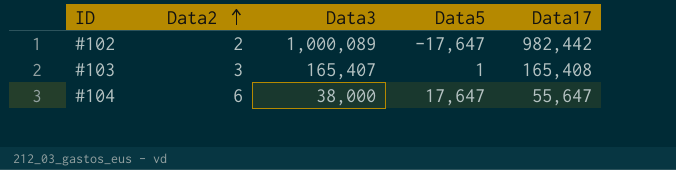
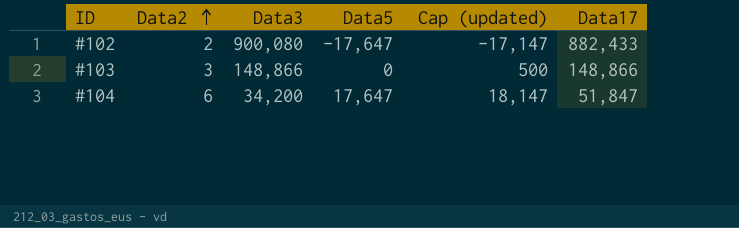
column Cap (updated) | formula: none -> [Data5] + 500
#102 | Data3: 1,000,089 -> 900,080
#102 | Data17: 982,442 -> 882,433
#103 | Data3: 165,407 -> 148,866
#103 | Data5: 1 -> 0
#103 | Data17: 165,408 -> 148,866
#104 | Data3: 38,000 -> 34,200
#104 | Data17: 55,647 -> 51,847

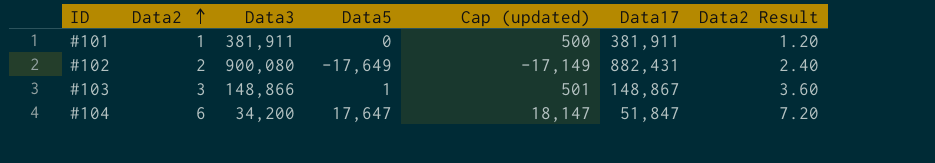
column Data2 Result | formula: none -> [Data2] * 1.2
row #101: none -> 1 | 381,911 | 0 | 500 | 381,911 | 1.20
#102 | Data5: -17,647 -> -17,649
#102 | Cap (updated): -17,147 -> -17,149
#102 | Data17: 882,433 -> 882,431
#103 | Data5: 0 -> 1
#103 | Cap (updated): 500 -> 501
#103 | Data17: 148,866 -> 148,867

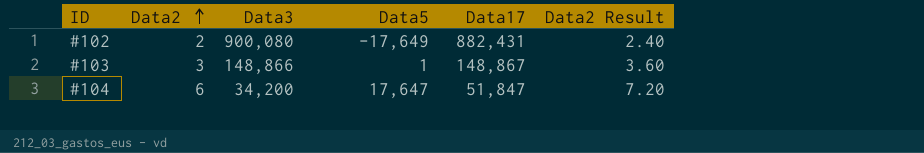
column Cap (updated) | formula: [Data5] + 500 -> none
row #101: 1 | 381,911 | 0 | 500 | 381,911 | 1.20 -> none

